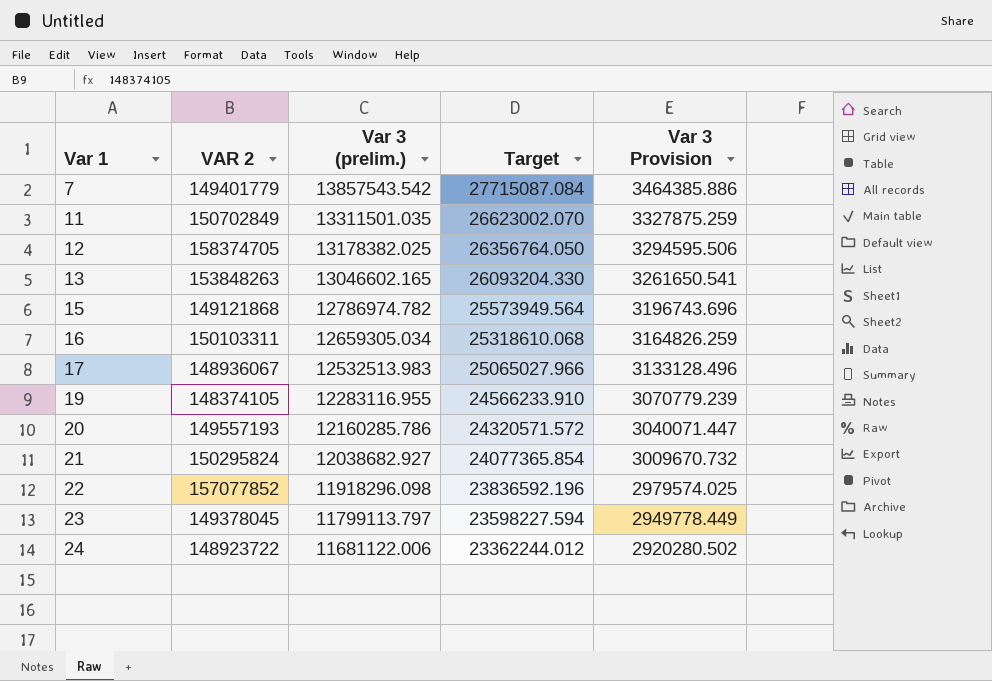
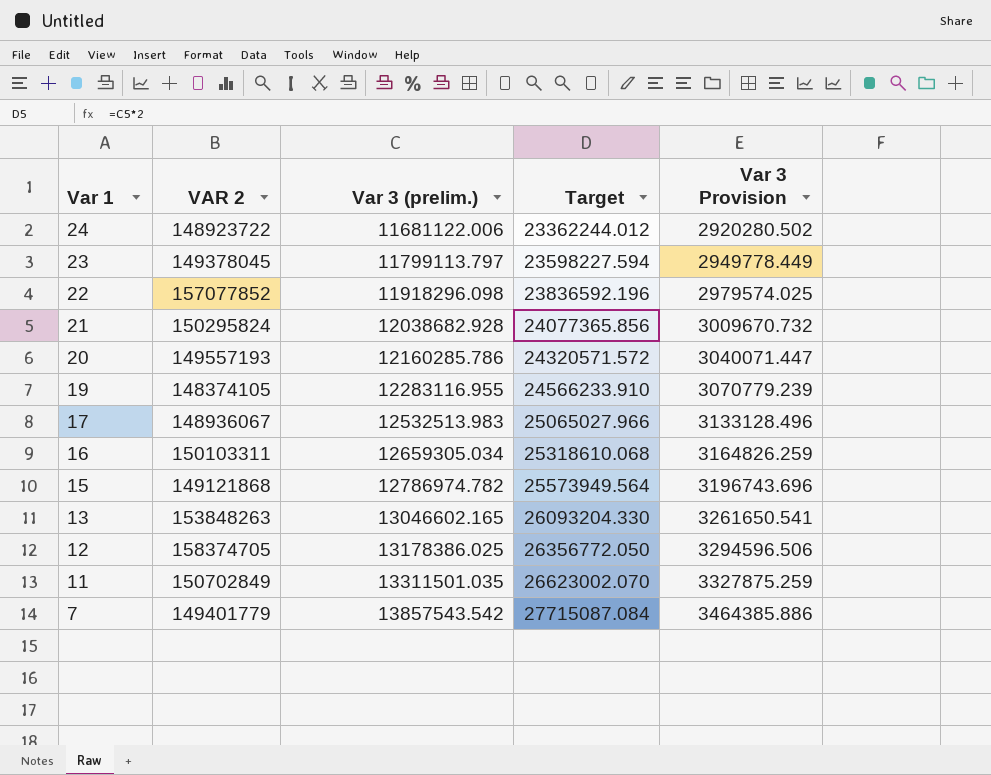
row order: Var 1 ascending -> Var 1 descending
21 | Var 3 (prelim.): 12038682.927 -> 12038682.928
21 | Target: 24077365.854 -> 24077365.856
12 | Var 3 (prelim.): 13178382.025 -> 13178386.025
12 | Target: 26356764.050 -> 26356772.050
12 | Var 3 Provision: 3294595.506 -> 3294596.506

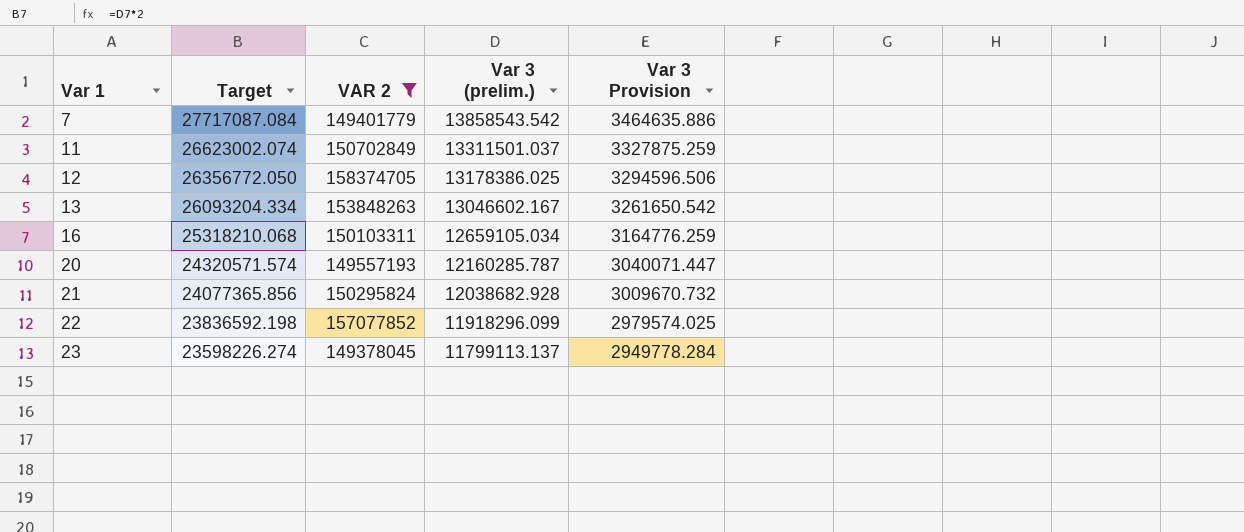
filter: none -> VAR 2 >= 149378045
row order: Var 1 descending -> Var 1 ascending
column Target | position: 4 -> 2
7 | Target: 27715087.084 -> 27717087.084
7 | Var 3 (prelim.): 13857543.542 -> 13858543.542
7 | Var 3 Provision: 3464385.886 -> 3464635.886
11 | Target: 26623002.070 -> 26623002.074
11 | Var 3 (prelim.): 13311501.035 -> 13311501.037
13 | Target: 26093204.330 -> 26093204.334
13 | Var 3 (prelim.): 13046602.165 -> 13046602.167
13 | Var 3 Provision: 3261650.541 -> 3261650.542
16 | Target: 25318610.068 -> 25318210.068
16 | Var 3 (prelim.): 12659305.034 -> 12659105.034
16 | Var 3 Provision: 3164826.259 -> 3164776.259
20 | Target: 24320571.572 -> 24320571.574
20 | Var 3 (prelim.): 12160285.786 -> 12160285.787
22 | Target: 23836592.196 -> 23836592.198
22 | Var 3 (prelim.): 11918296.098 -> 11918296.099
23 | Target: 23598227.594 -> 23598226.274
23 | Var 3 (prelim.): 11799113.797 -> 11799113.137
23 | Var 3 Provision: 2949778.449 -> 2949778.284

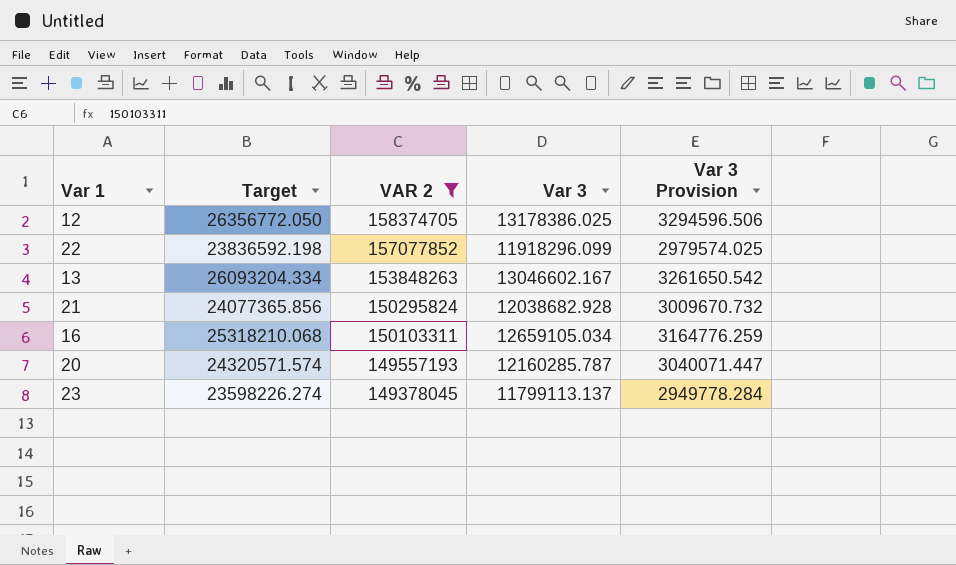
row order: Var 1 ascending -> VAR 2 descending
column name: Var 3 (prelim.) -> Var 3
row 7: 27717087.084 | 149401779 | 13858543.542 | 3464635.886 -> none
row 11: 26623002.074 | 150702849 | 13311501.037 | 3327875.259 -> none

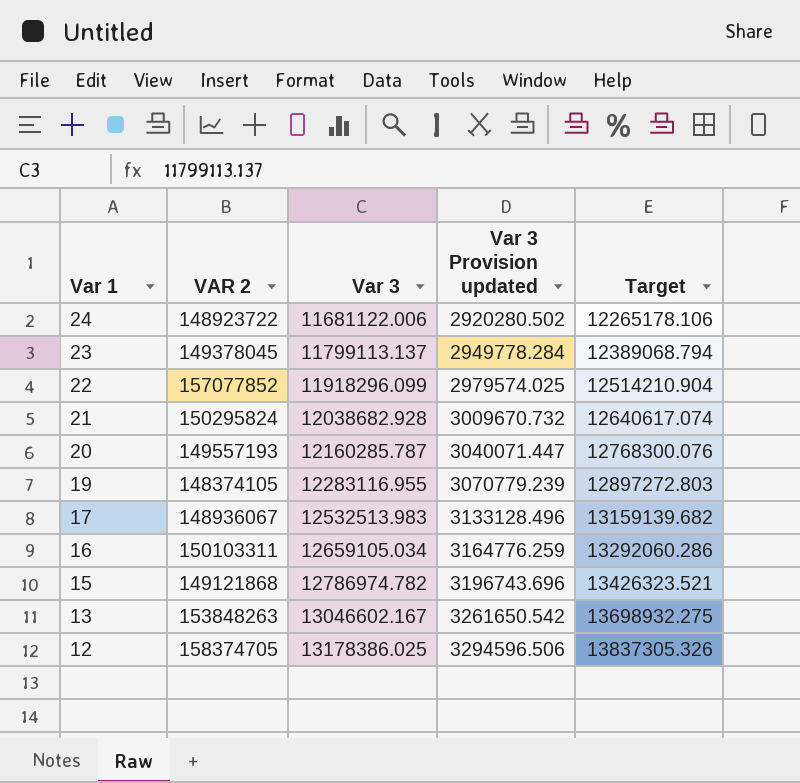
filter: VAR 2 >= 149378045 -> none
row order: VAR 2 descending -> Var 1 descending
column name: Var 3 Provision -> Var 3 Provision updated
column Target | formula: [Var 3] * 2 -> [Var 3] * 1.05
column Target | position: 2 -> 5

